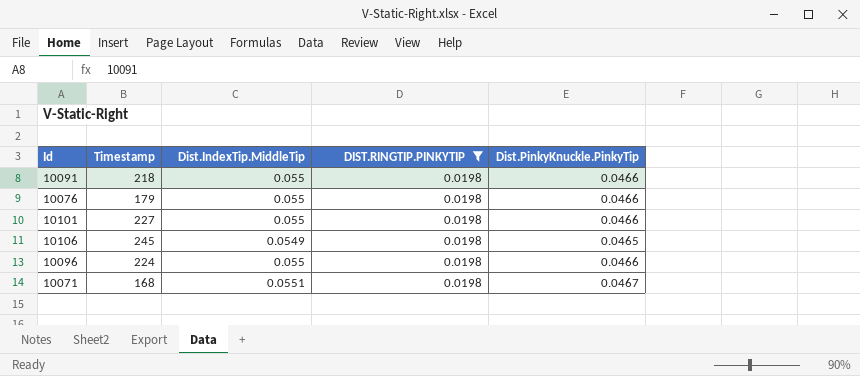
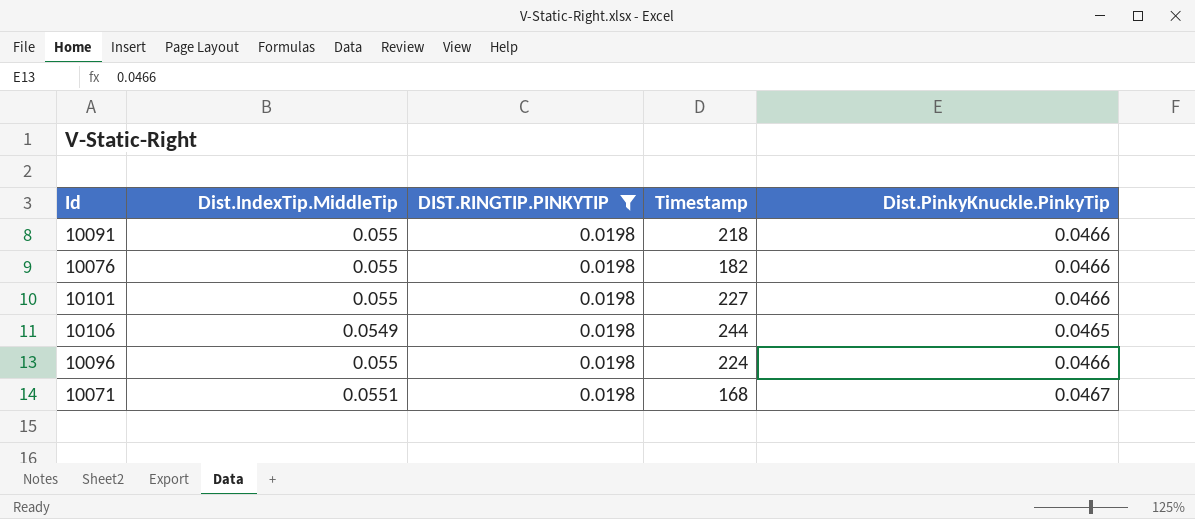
column Timestamp | position: 2 -> 4
10076 | Timestamp: 179 -> 182
10106 | Timestamp: 245 -> 244

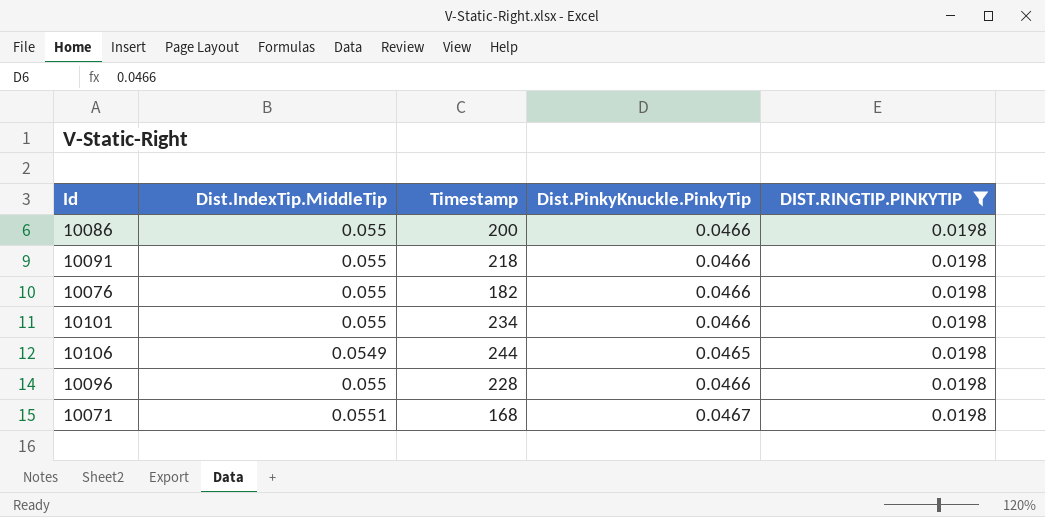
column DIST.RINGTIP.PINKYTIP | position: 3 -> 5
row 10086: none -> 0.055 | 200 | 0.0466 | 0.0198
10101 | Timestamp: 227 -> 234
10096 | Timestamp: 224 -> 228

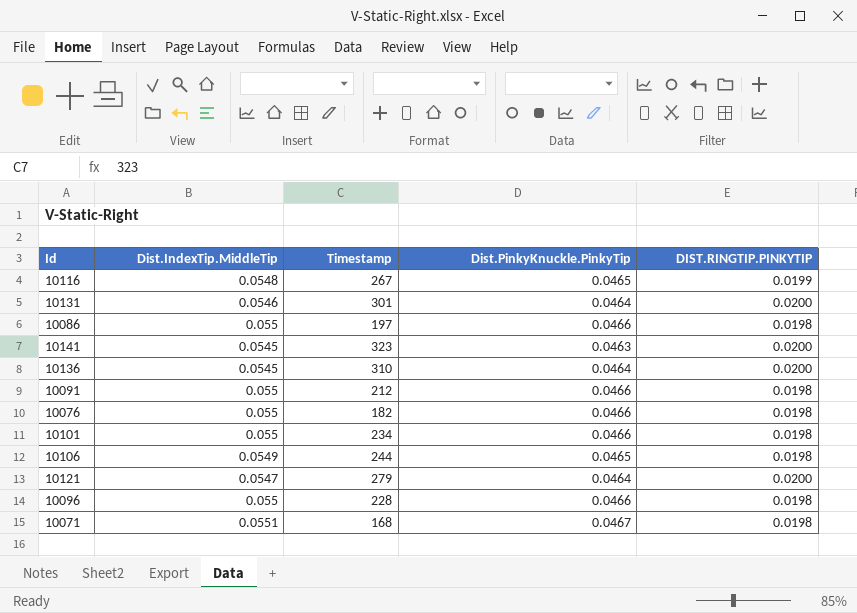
filter: DIST.RINGTIP.PINKYTIP = 0.0198 -> none
10086 | Timestamp: 200 -> 197
10091 | Timestamp: 218 -> 212

